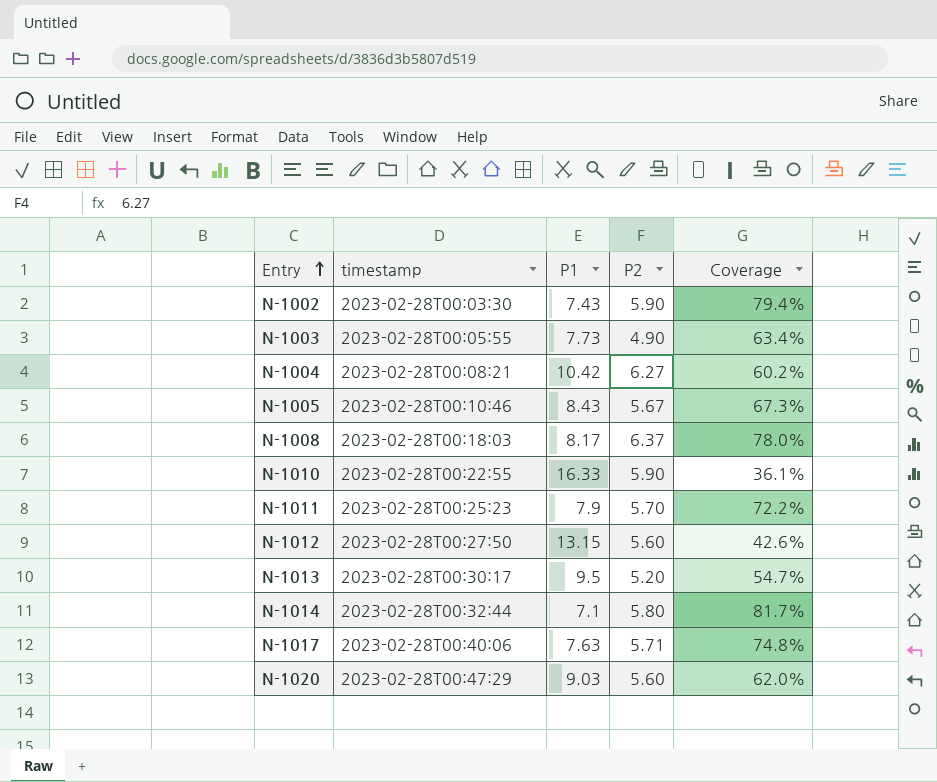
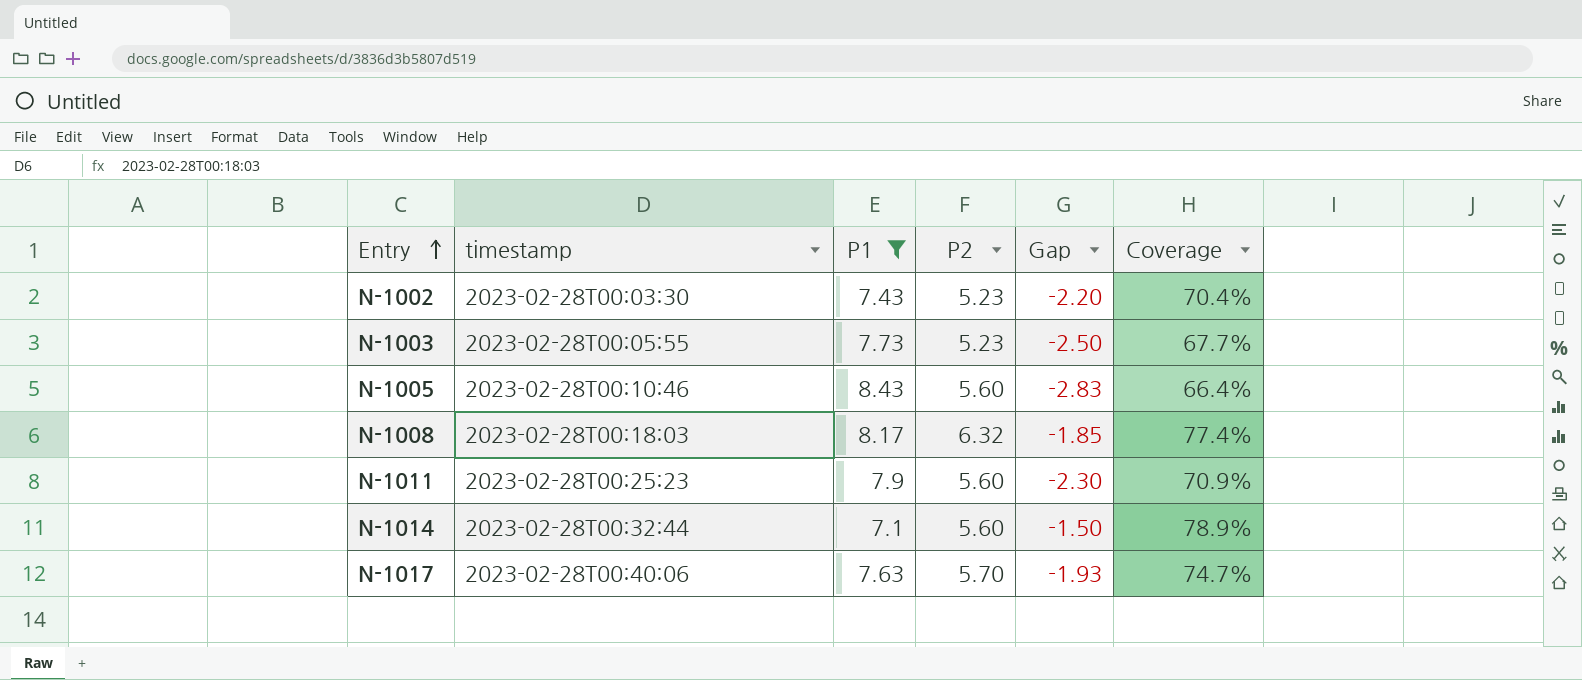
filter: none -> P1 <= 8.43
column Gap | formula: none -> [P2] - [P1]
N-1002 | P2: 5.90 -> 5.23
N-1002 | Coverage: 79.4% -> 70.4%
N-1003 | P2: 4.90 -> 5.23
N-1003 | Coverage: 63.4% -> 67.7%
N-1005 | P2: 5.67 -> 5.60
N-1005 | Coverage: 67.3% -> 66.4%
N-1008 | P2: 6.37 -> 6.32
N-1008 | Coverage: 78.0% -> 77.4%
N-1011 | P2: 5.70 -> 5.60
N-1011 | Coverage: 72.2% -> 70.9%
N-1014 | P2: 5.80 -> 5.60
N-1014 | Coverage: 81.7% -> 78.9%
N-1017 | P2: 5.71 -> 5.70
N-1017 | Coverage: 74.8% -> 74.7%

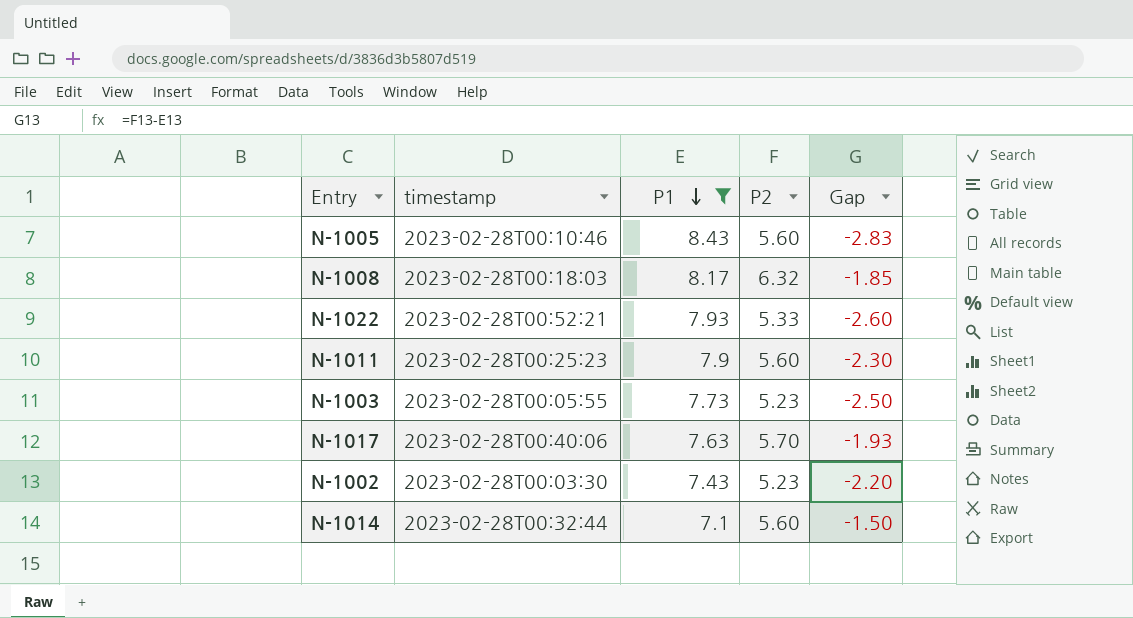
row order: Entry ascending -> P1 descending
column Coverage | formula: [P2] / [P1] -> none
row N-1022: none -> 2023-02-28T00:52:21 | 7.93 | 5.33 | -2.60

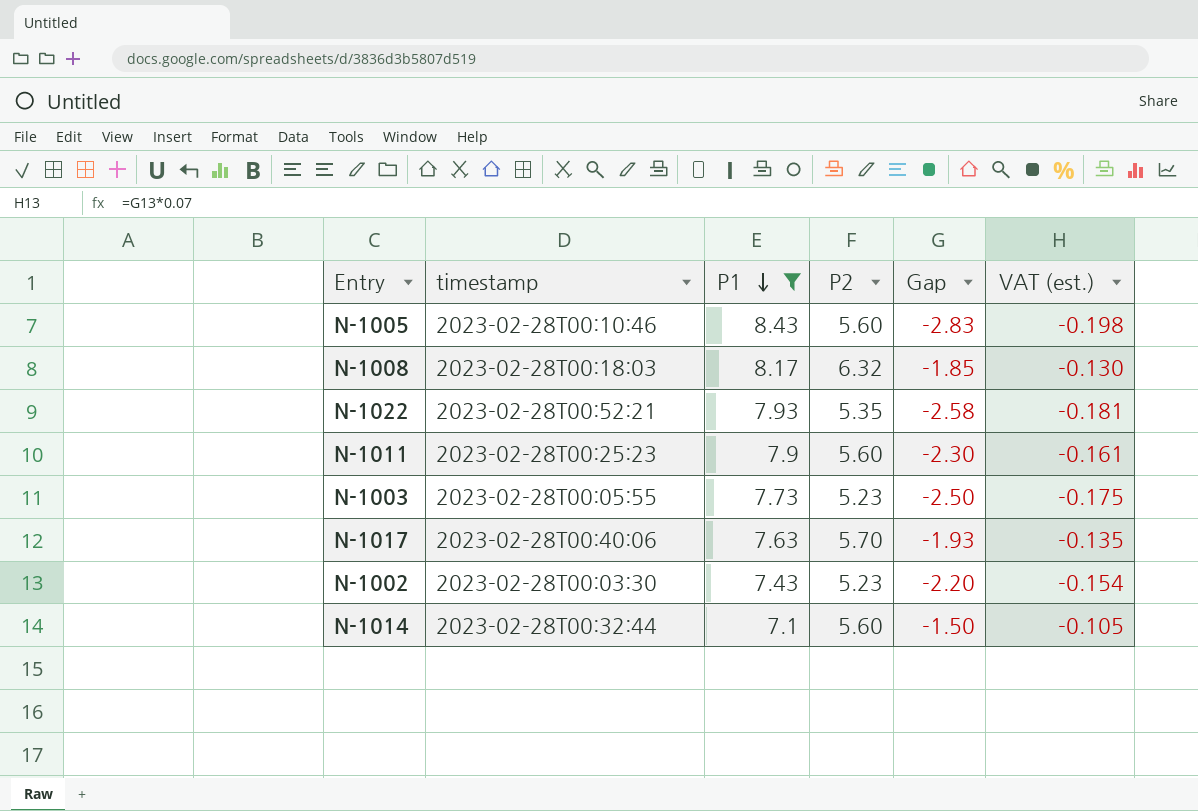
column VAT (est.) | formula: none -> [Gap] * 0.07
N-1022 | P2: 5.33 -> 5.35
N-1022 | Gap: -2.60 -> -2.58

